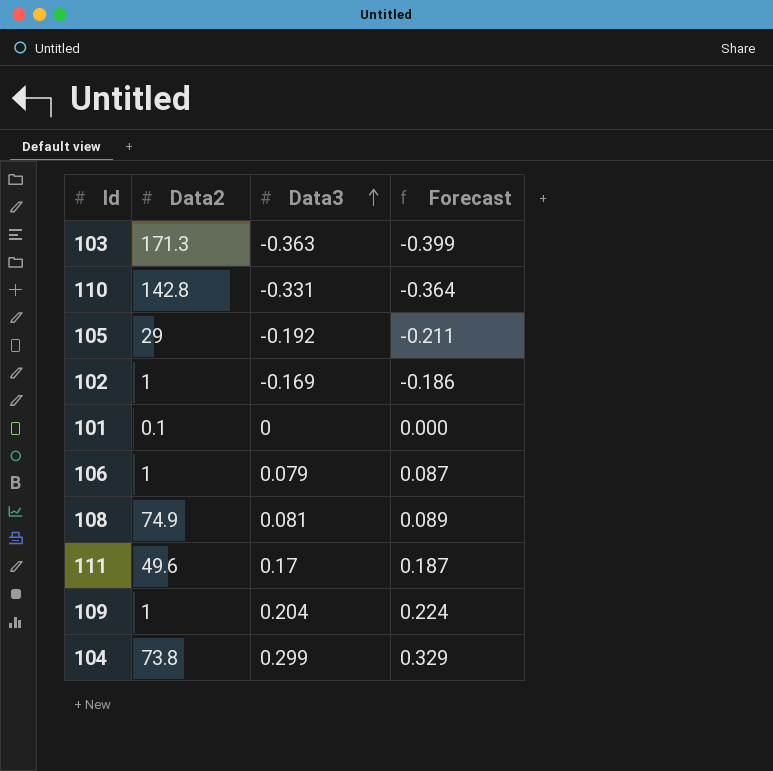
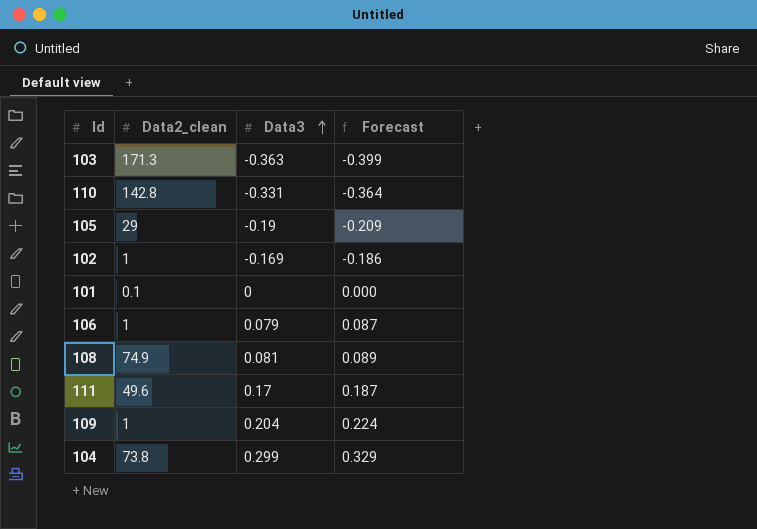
column name: Data2 -> Data2_clean
105 | Data3: -0.192 -> -0.19
105 | Forecast: -0.211 -> -0.209

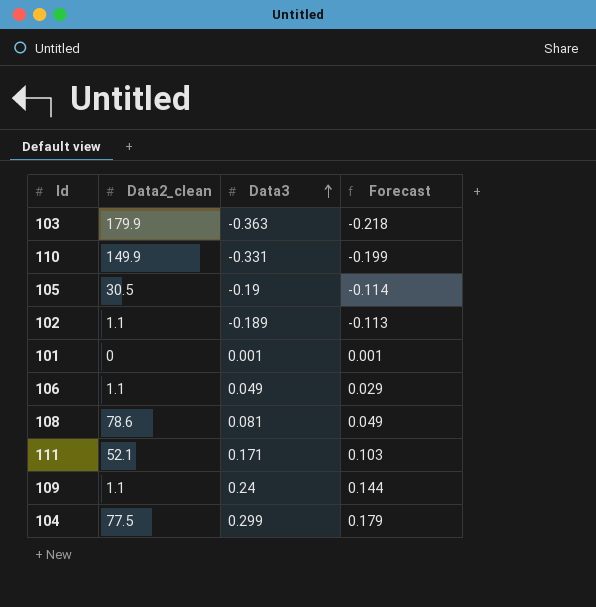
column Forecast | formula: [Data3] * 1.1 -> [Data3] * 0.6
103 | Data2_clean: 171.3 -> 179.9
110 | Data2_clean: 142.8 -> 149.9
105 | Data2_clean: 29 -> 30.5
102 | Data2_clean: 1 -> 1.1
102 | Data3: -0.169 -> -0.189
101 | Data2_clean: 0.1 -> 0
101 | Data3: 0 -> 0.001
106 | Data2_clean: 1 -> 1.1
106 | Data3: 0.079 -> 0.049
108 | Data2_clean: 74.9 -> 78.6
111 | Data2_clean: 49.6 -> 52.1
111 | Data3: 0.17 -> 0.171
109 | Data2_clean: 1 -> 1.1
109 | Data3: 0.204 -> 0.24
104 | Data2_clean: 73.8 -> 77.5

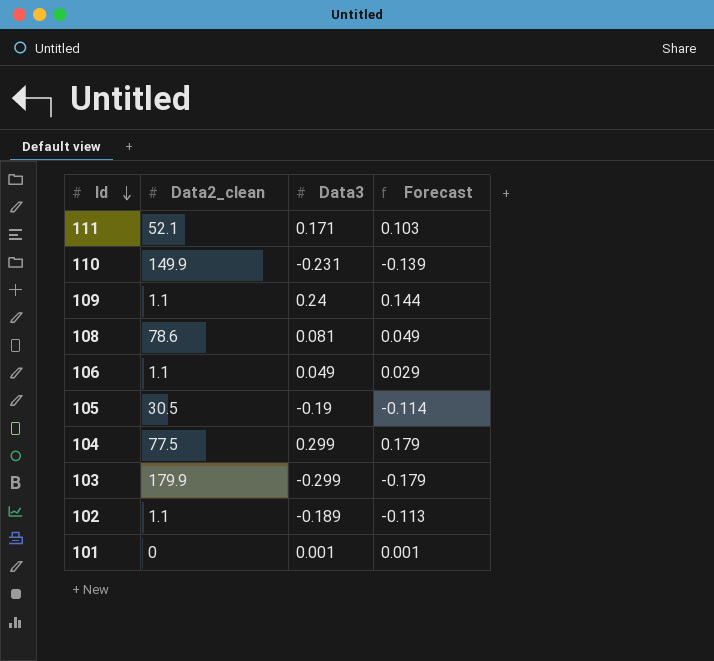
row order: Data3 ascending -> Id descending
110 | Data3: -0.331 -> -0.231
110 | Forecast: -0.199 -> -0.139
103 | Data3: -0.363 -> -0.299
103 | Forecast: -0.218 -> -0.179

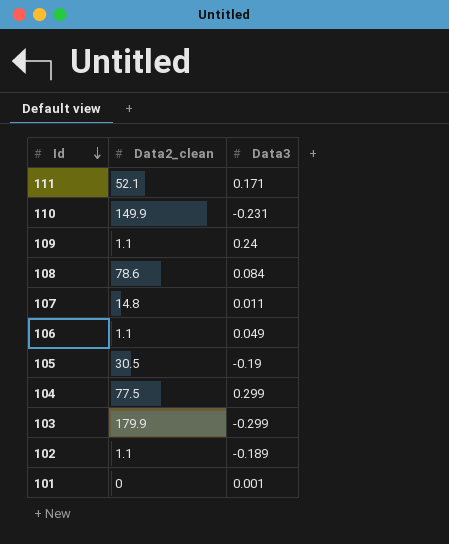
column Forecast | formula: [Data3] * 0.6 -> none
108 | Data3: 0.081 -> 0.084
row 107: none -> 14.8 | 0.011

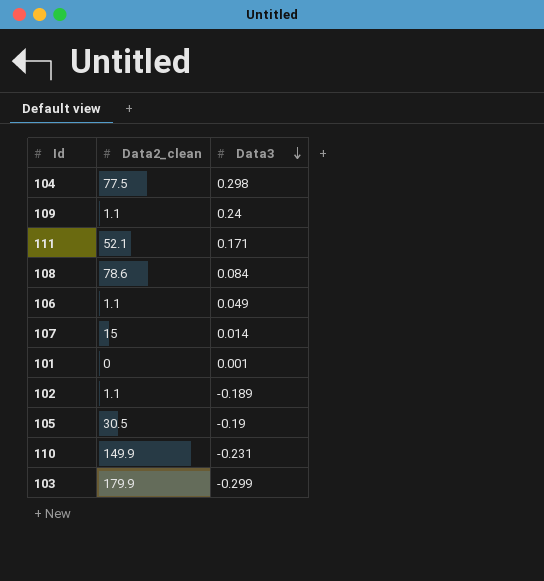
row order: Id descending -> Data3 descending
104 | Data3: 0.299 -> 0.298
107 | Data2_clean: 14.8 -> 15
107 | Data3: 0.011 -> 0.014

